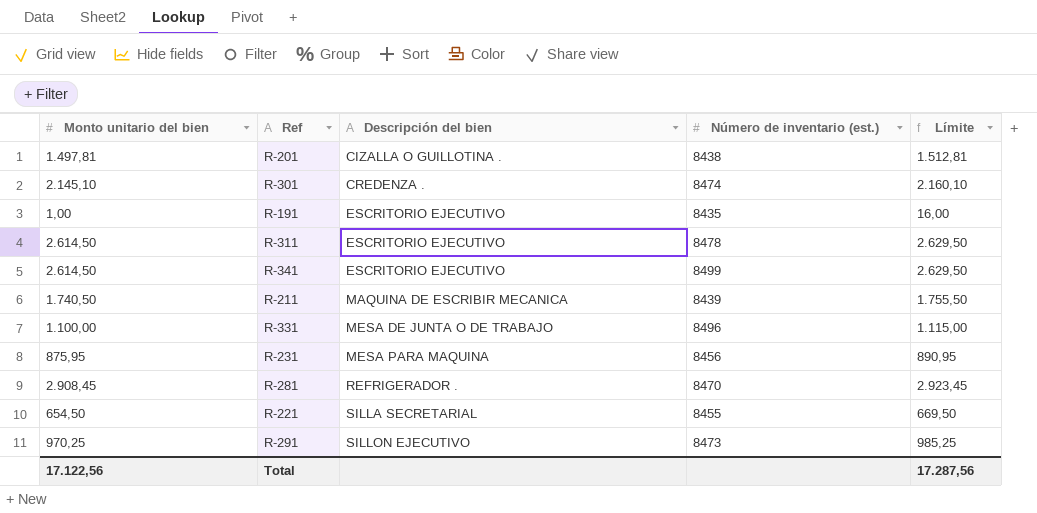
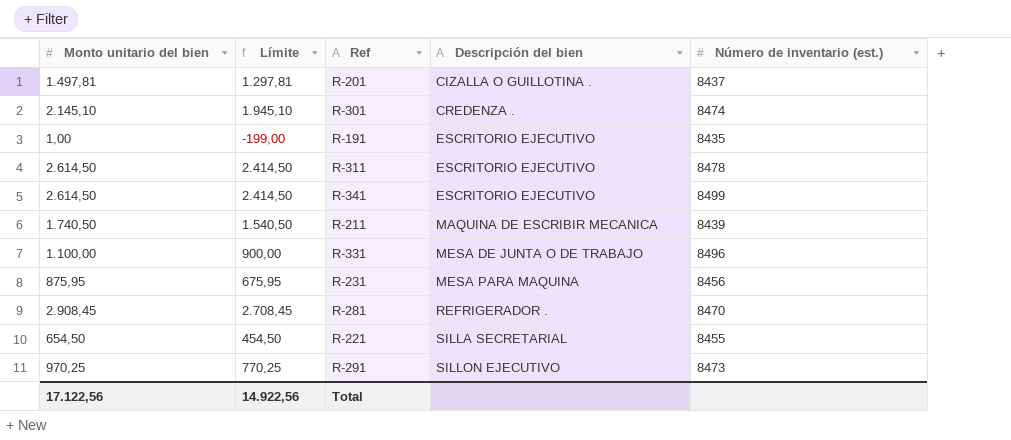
column Límite | formula: [Monto unitario del bien] + 15 -> [Monto unitario del bien] - 200
column Límite | position: 5 -> 2
R-201 | Número de inventario (est.): 8438 -> 8437
Total | Límite: 17.287,56 -> 14.922,56

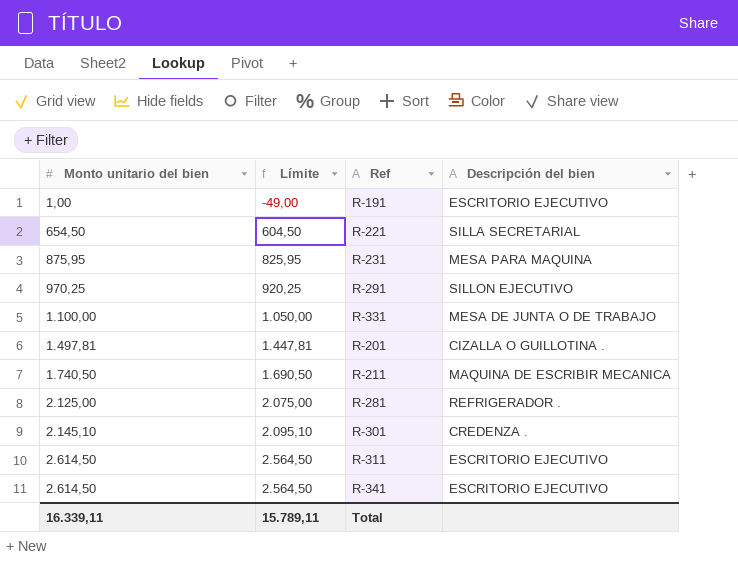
row order: Descripción del bien ascending -> Monto unitario del bien ascending
column Número de inventario (est.) | position: 5 -> none
column Límite | formula: [Monto unitario del bien] - 200 -> [Monto unitario del bien] - 50
R-281 | Monto unitario del bien: 2.908,45 -> 2.125,00
Total | Monto unitario del bien: 17.122,56 -> 16.339,11
Total | Límite: 14.922,56 -> 15.789,11

